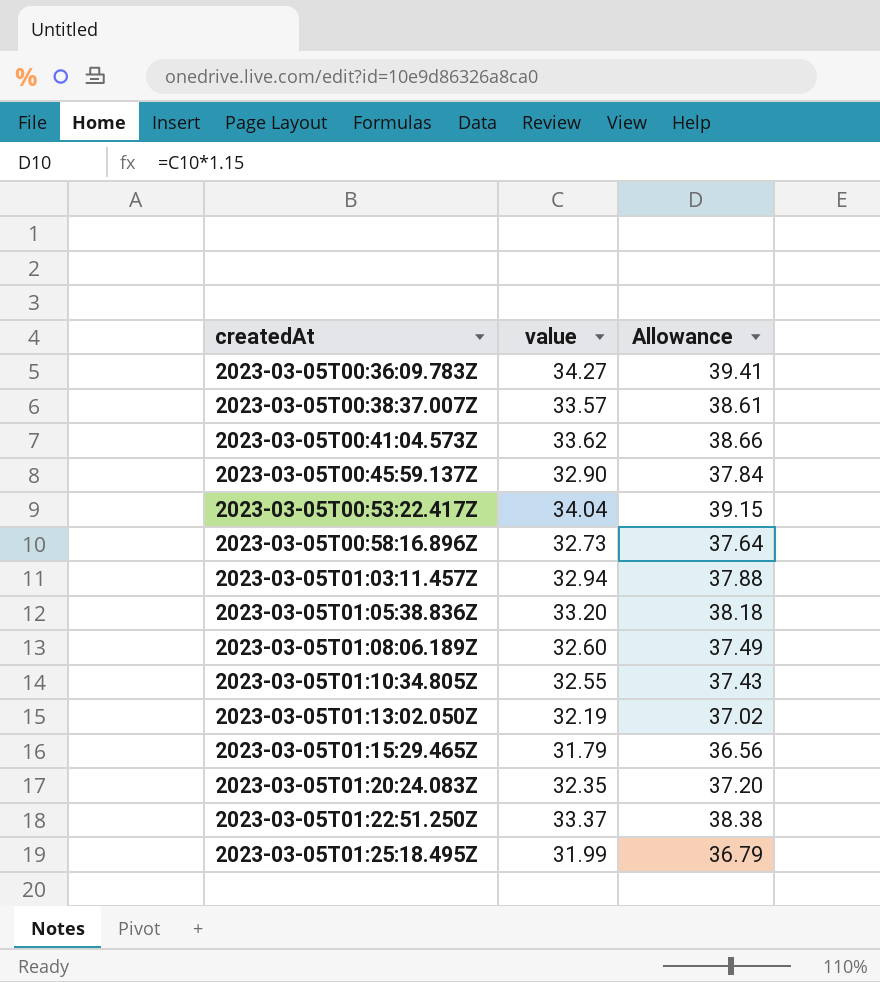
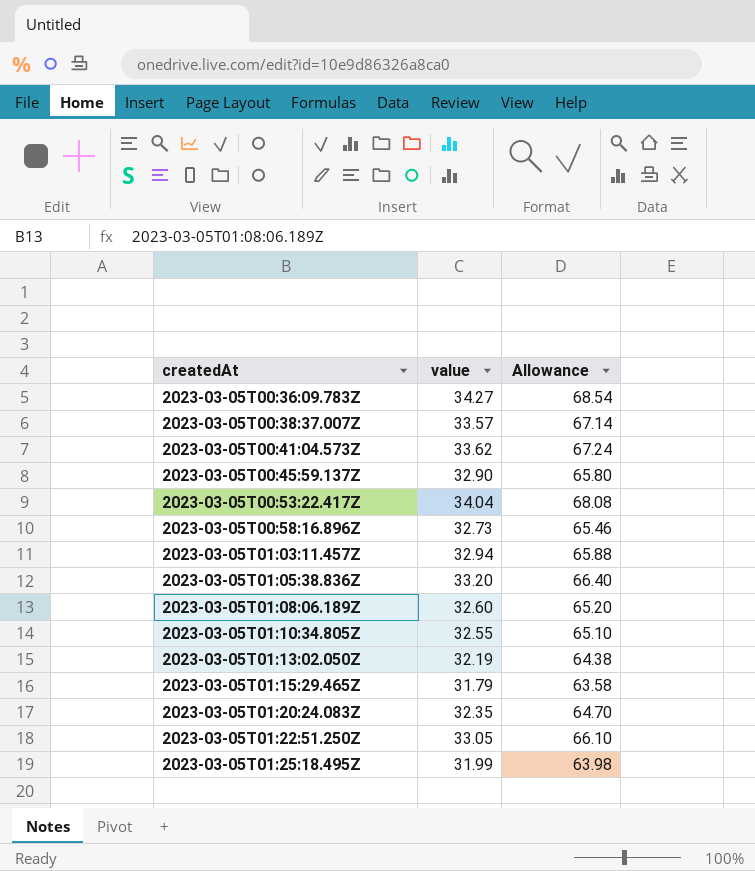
column Allowance | formula: [value] * 1.15 -> [value] * 2
2023-03-05T01:22:51.250Z | value: 33.37 -> 33.05

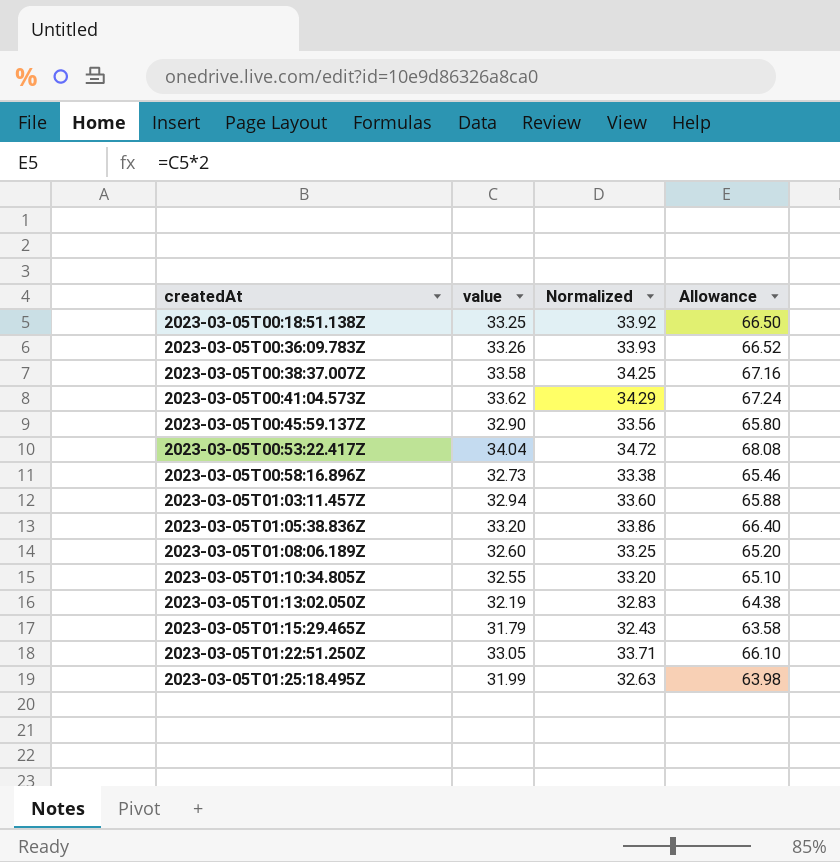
column Normalized | formula: none -> [value] * 1.02
row 2023-03-05T01:20:24.083Z: 32.35 | 64.70 -> none
row 2023-03-05T00:18:51.138Z: none -> 33.25 | 33.92 | 66.50
2023-03-05T00:36:09.783Z | value: 34.27 -> 33.26
2023-03-05T00:36:09.783Z | Allowance: 68.54 -> 66.52
2023-03-05T00:38:37.007Z | value: 33.57 -> 33.58
2023-03-05T00:38:37.007Z | Allowance: 67.14 -> 67.16

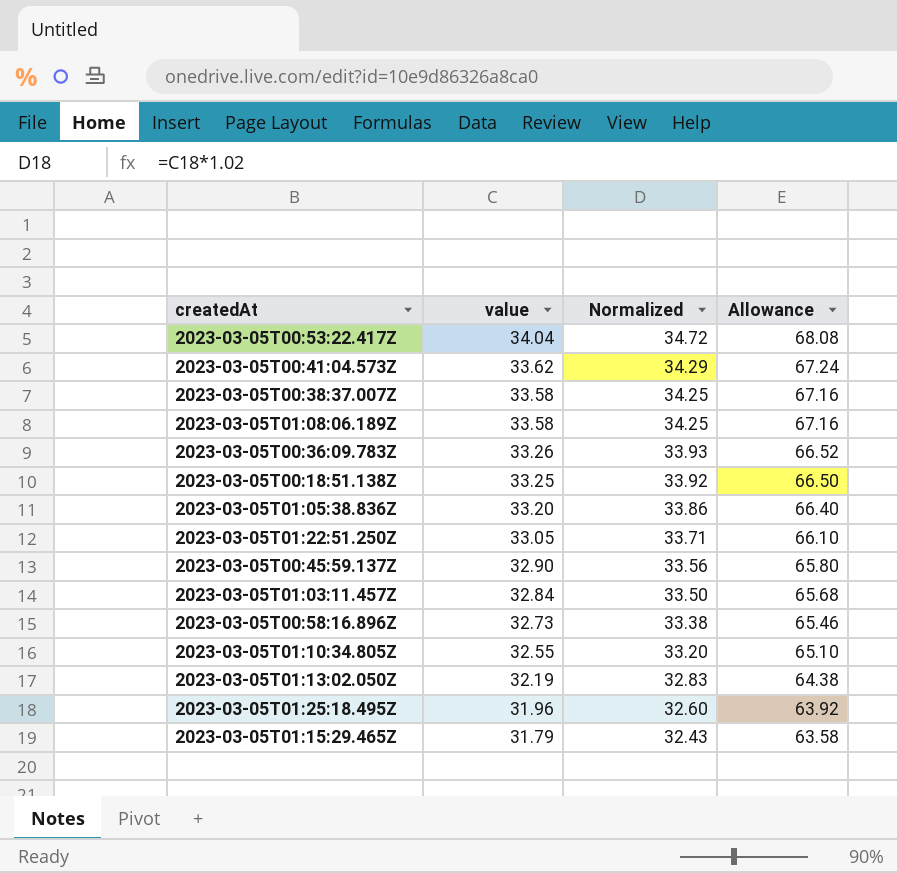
row order: createdAt ascending -> value descending
2023-03-05T01:08:06.189Z | value: 32.60 -> 33.58
2023-03-05T01:08:06.189Z | Normalized: 33.25 -> 34.25
2023-03-05T01:08:06.189Z | Allowance: 65.20 -> 67.16
2023-03-05T01:03:11.457Z | value: 32.94 -> 32.84
2023-03-05T01:03:11.457Z | Normalized: 33.60 -> 33.50
2023-03-05T01:03:11.457Z | Allowance: 65.88 -> 65.68
2023-03-05T01:25:18.495Z | value: 31.99 -> 31.96
2023-03-05T01:25:18.495Z | Normalized: 32.63 -> 32.60
2023-03-05T01:25:18.495Z | Allowance: 63.98 -> 63.92

